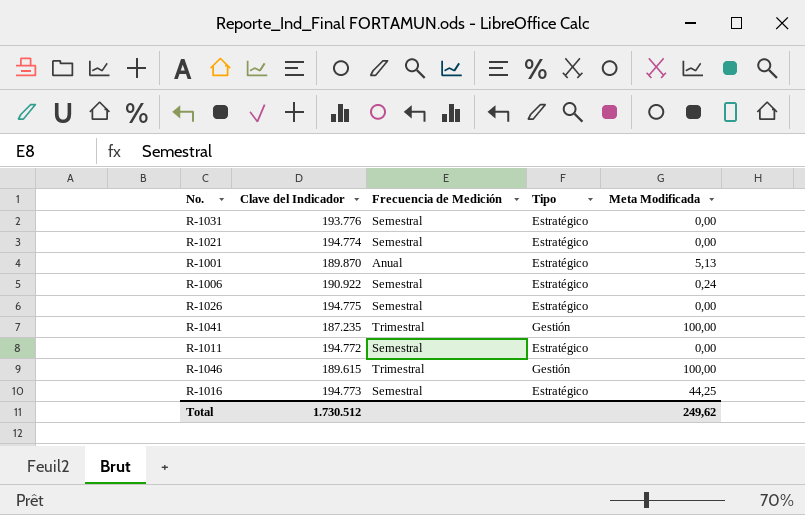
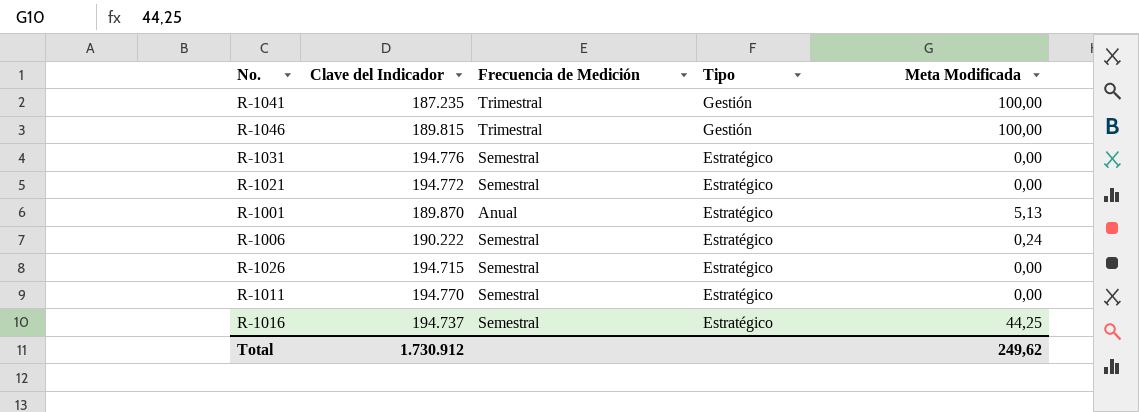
row order: none -> Tipo descending
R-1046 | Clave del Indicador: 189.615 -> 189.815
R-1031 | Clave del Indicador: 193.776 -> 194.776
R-1021 | Clave del Indicador: 194.774 -> 194.772
R-1006 | Clave del Indicador: 190.922 -> 190.222
R-1026 | Clave del Indicador: 194.775 -> 194.715
R-1011 | Clave del Indicador: 194.772 -> 194.770
R-1016 | Clave del Indicador: 194.773 -> 194.737
Total | Clave del Indicador: 1.730.512 -> 1.730.912

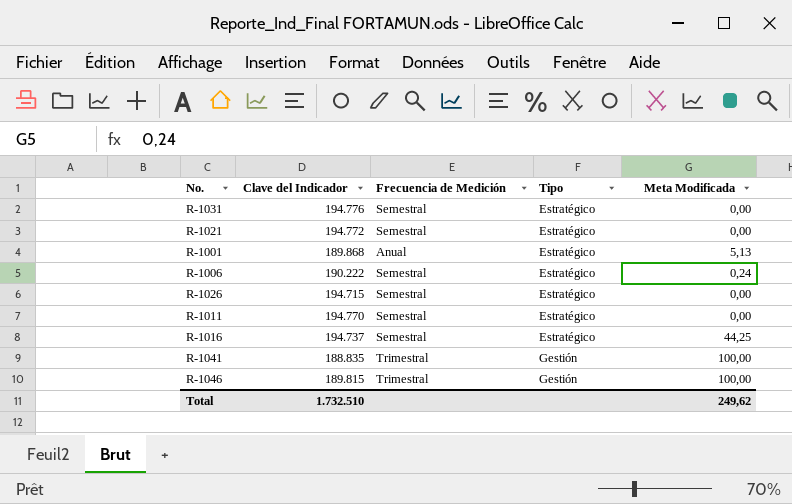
row order: Tipo descending -> Tipo ascending
R-1001 | Clave del Indicador: 189.870 -> 189.868
R-1041 | Clave del Indicador: 187.235 -> 188.835
Total | Clave del Indicador: 1.730.912 -> 1.732.510

